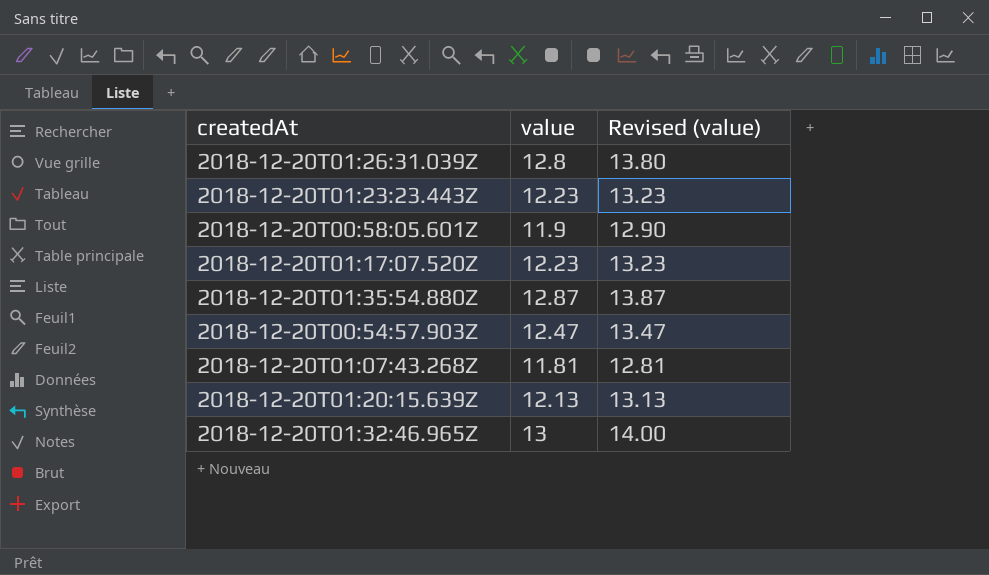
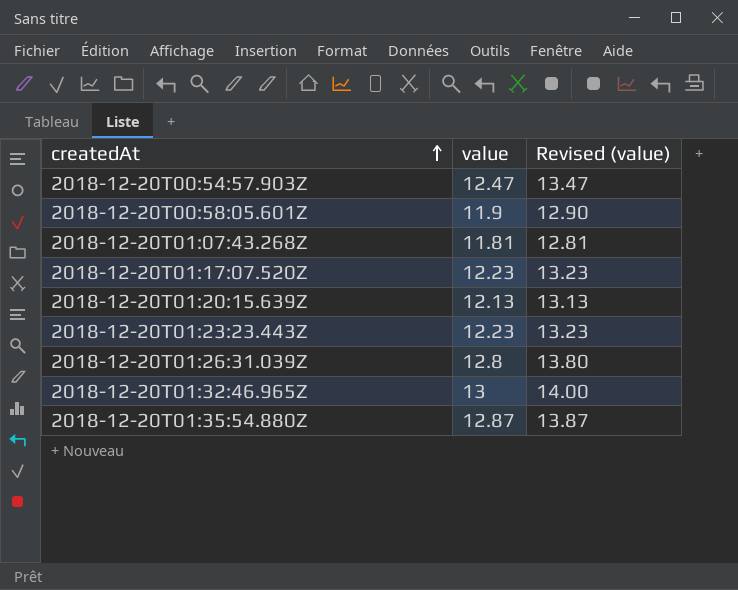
row order: none -> createdAt ascending

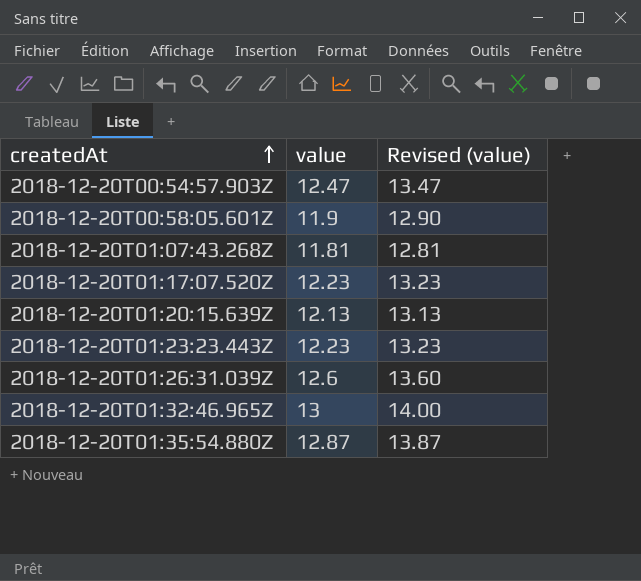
2018-12-20T01:26:31.039Z | value: 12.8 -> 12.6
2018-12-20T01:26:31.039Z | Revised (value): 13.80 -> 13.60

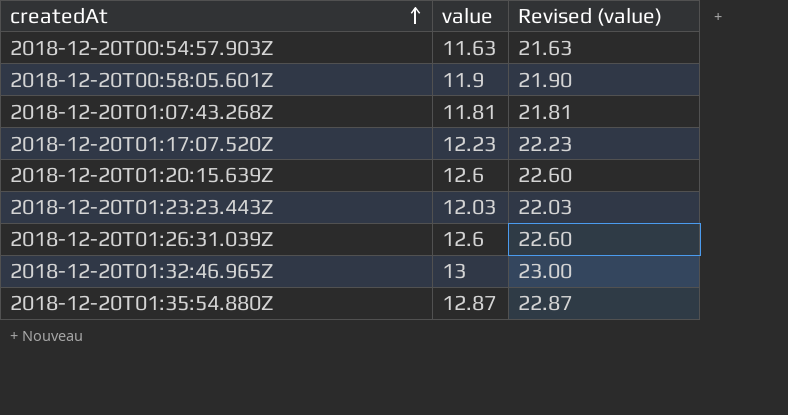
column Revised (value) | formula: [value] + 1 -> [value] + 10
2018-12-20T00:54:57.903Z | value: 12.47 -> 11.63
2018-12-20T01:20:15.639Z | value: 12.13 -> 12.6
2018-12-20T01:23:23.443Z | value: 12.23 -> 12.03

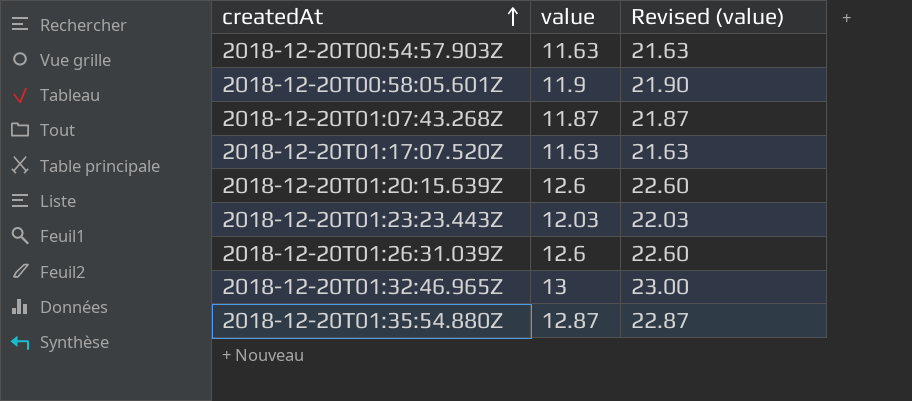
2018-12-20T01:07:43.268Z | value: 11.81 -> 11.87
2018-12-20T01:07:43.268Z | Revised (value): 21.81 -> 21.87
2018-12-20T01:17:07.520Z | value: 12.23 -> 11.63
2018-12-20T01:17:07.520Z | Revised (value): 22.23 -> 21.63

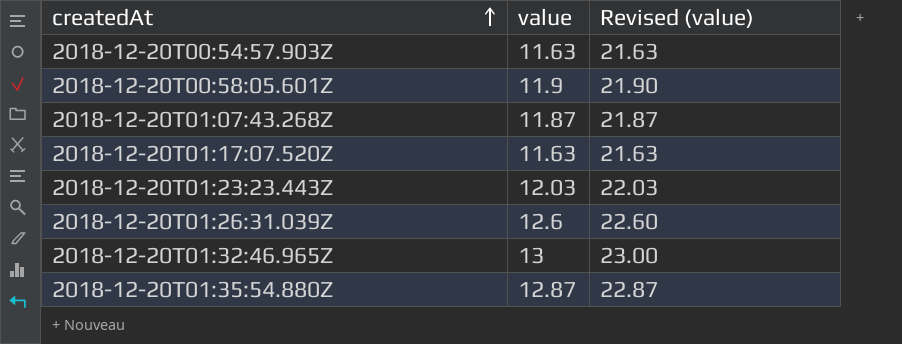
row 2018-12-20T01:20:15.639Z: 12.6 | 22.60 -> none

